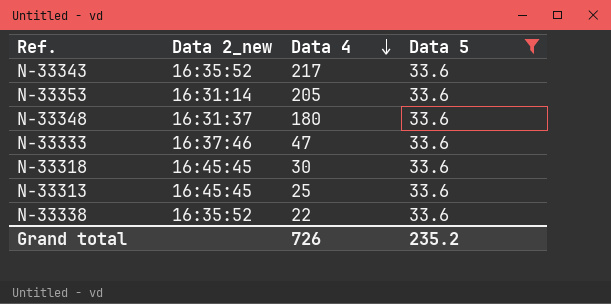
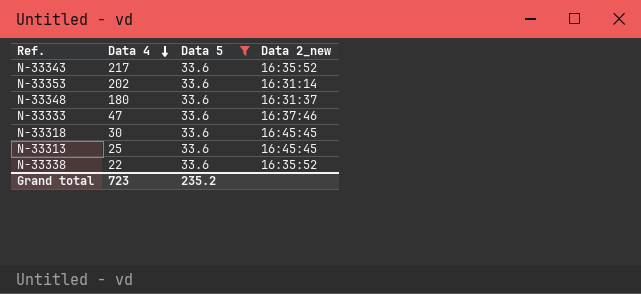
column Data 2_new | position: 2 -> 4
N-33353 | Data 4: 205 -> 202
Grand total | Data 4: 726 -> 723

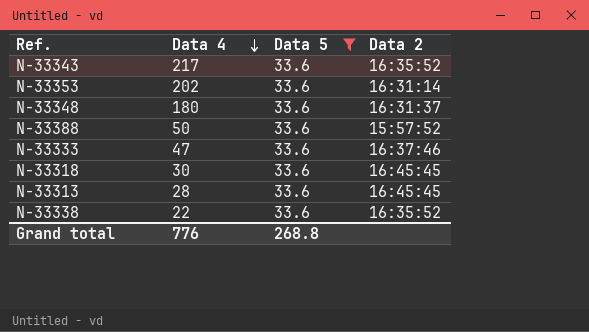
column name: Data 2_new -> Data 2
row N-33388: none -> 50 | 33.6 | 15:57:52
N-33313 | Data 4: 25 -> 28
Grand total | Data 4: 723 -> 776
Grand total | Data 5: 235.2 -> 268.8

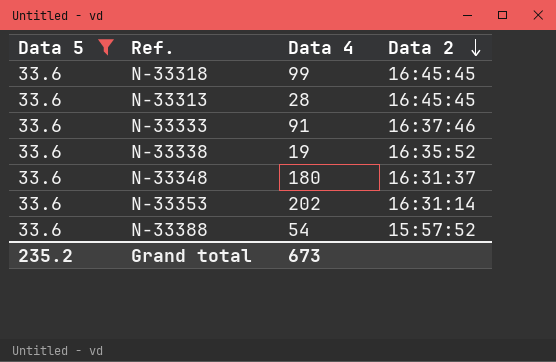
row order: Data 4 descending -> Data 2 descending
column Data 5 | position: 3 -> 1
row N-33343: 217 | 33.6 | 16:35:52 -> none
N-33318 | Data 4: 30 -> 99
N-33333 | Data 4: 47 -> 91
N-33338 | Data 4: 22 -> 19
N-33388 | Data 4: 50 -> 54
Grand total | Data 5: 268.8 -> 235.2
Grand total | Data 4: 776 -> 673

